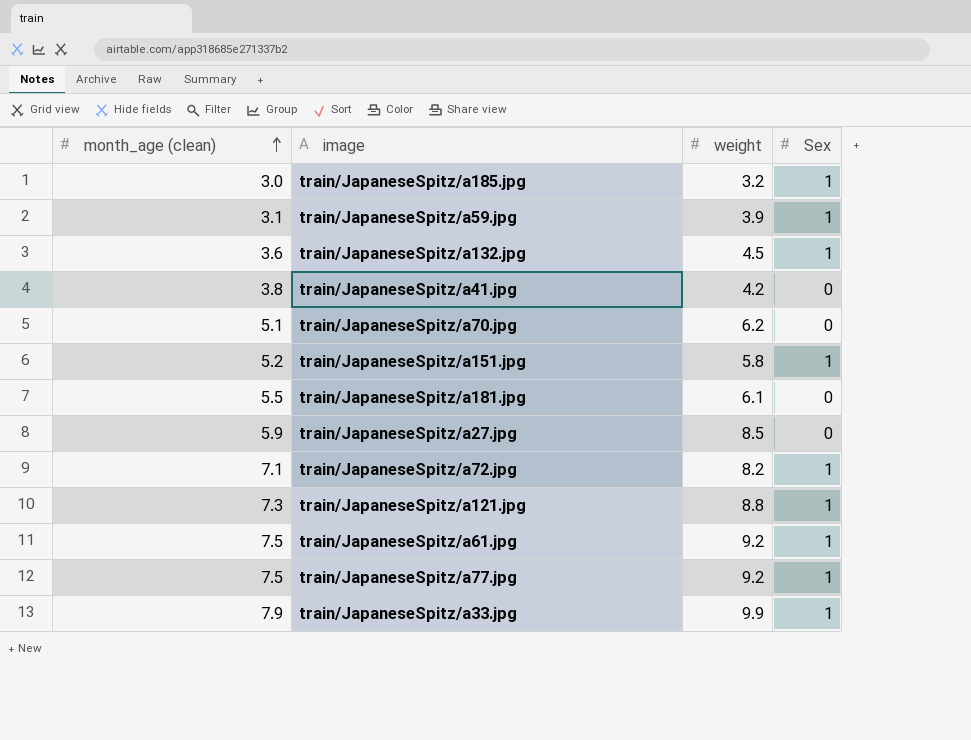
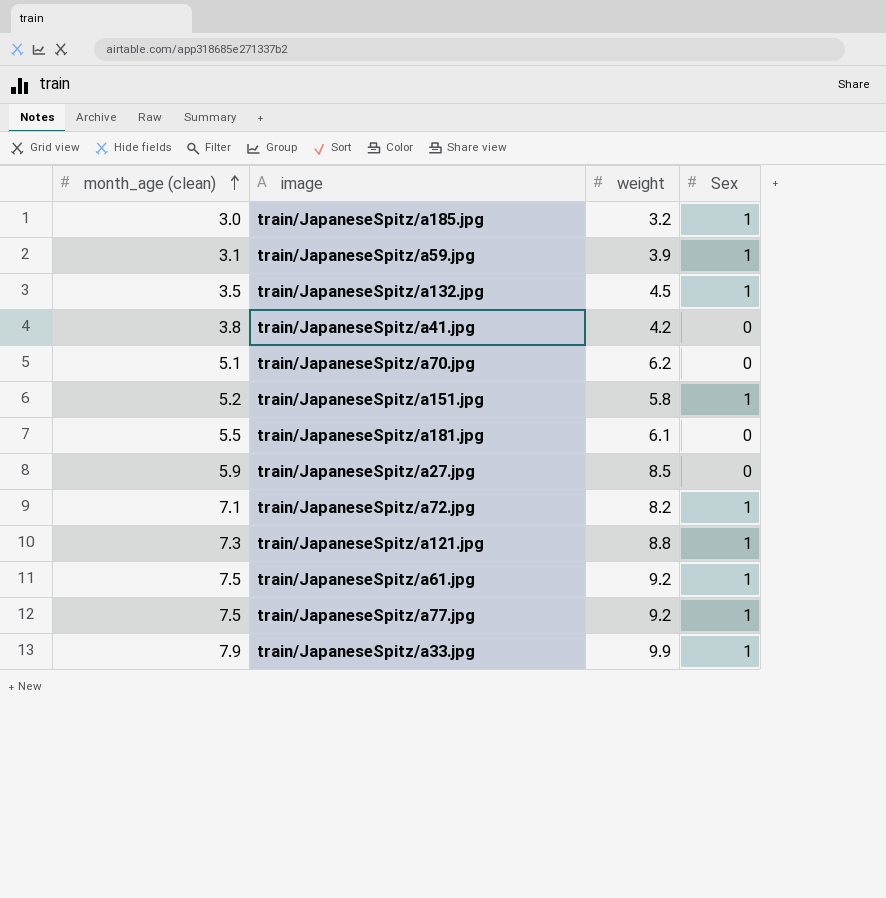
train/JapaneseSpitz/a132.jpg | month_age (clean): 3.6 -> 3.5

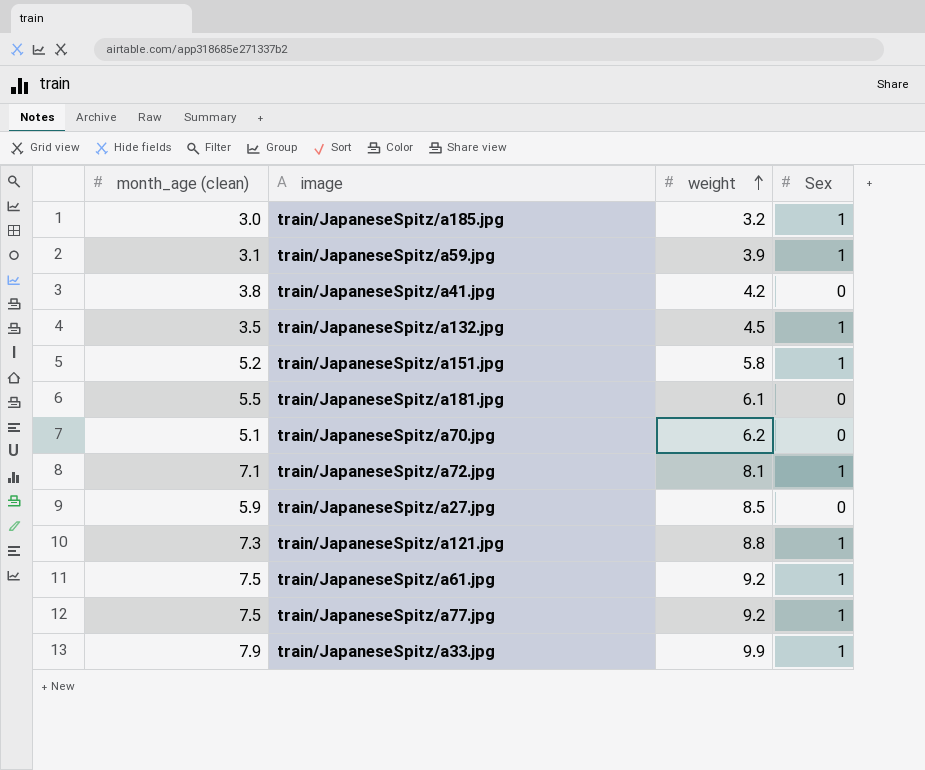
row order: month_age (clean) ascending -> weight ascending
train/JapaneseSpitz/a72.jpg | weight: 8.2 -> 8.1

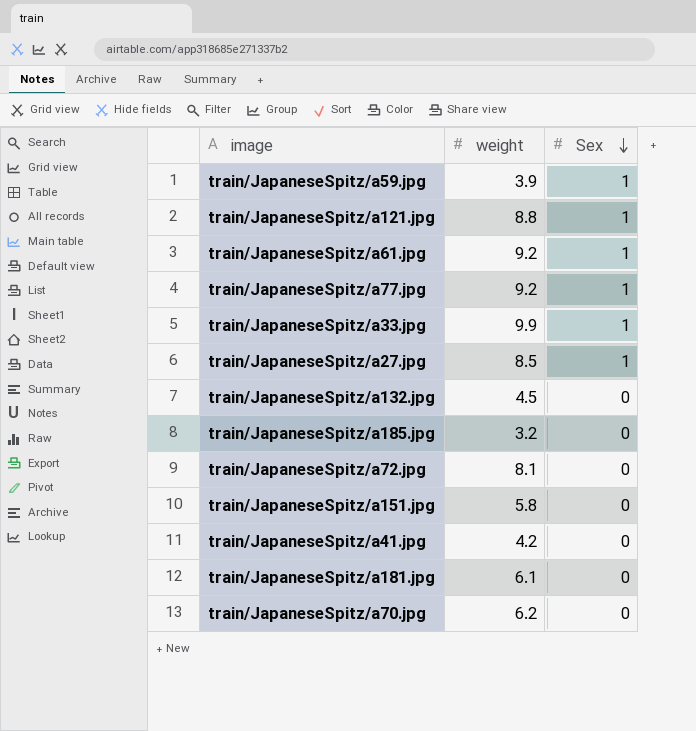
row order: weight ascending -> Sex descending
column month_age (clean) | position: 1 -> none
train/JapaneseSpitz/a27.jpg | Sex: 0 -> 1
train/JapaneseSpitz/a132.jpg | Sex: 1 -> 0
train/JapaneseSpitz/a185.jpg | Sex: 1 -> 0
train/JapaneseSpitz/a72.jpg | Sex: 1 -> 0
train/JapaneseSpitz/a151.jpg | Sex: 1 -> 0

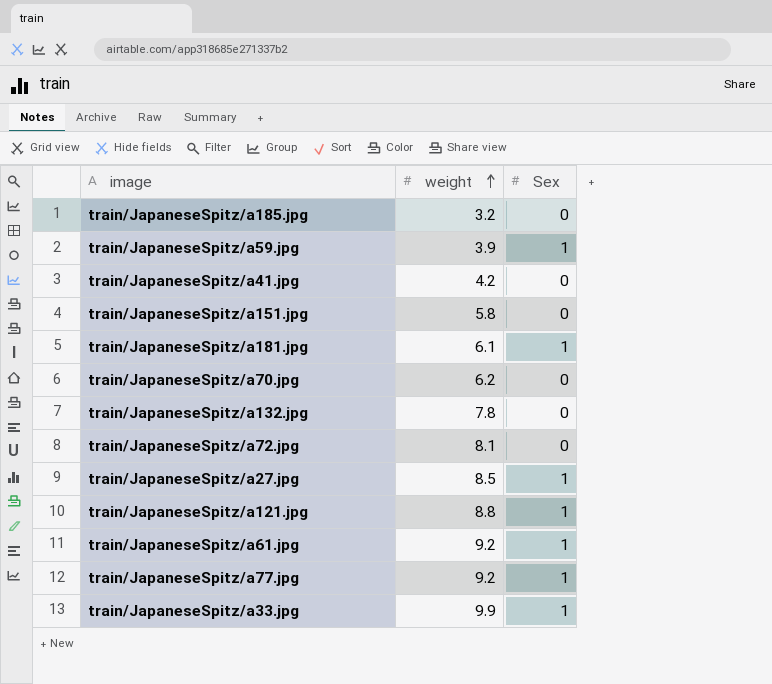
row order: Sex descending -> weight ascending
train/JapaneseSpitz/a181.jpg | Sex: 0 -> 1
train/JapaneseSpitz/a132.jpg | weight: 4.5 -> 7.8

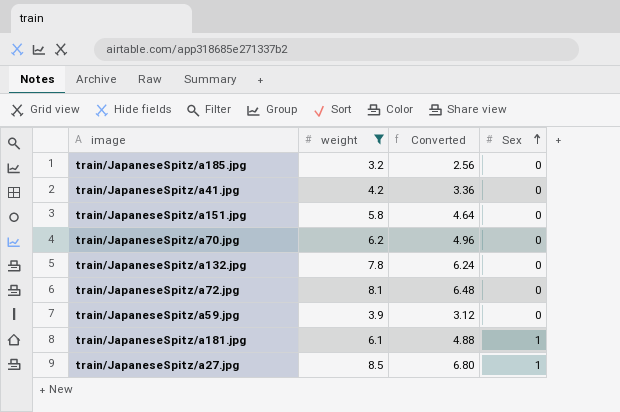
filter: none -> weight <= 8.5
row order: weight ascending -> Sex ascending
column Converted | formula: none -> [weight] * 0.8
train/JapaneseSpitz/a59.jpg | Sex: 1 -> 0

